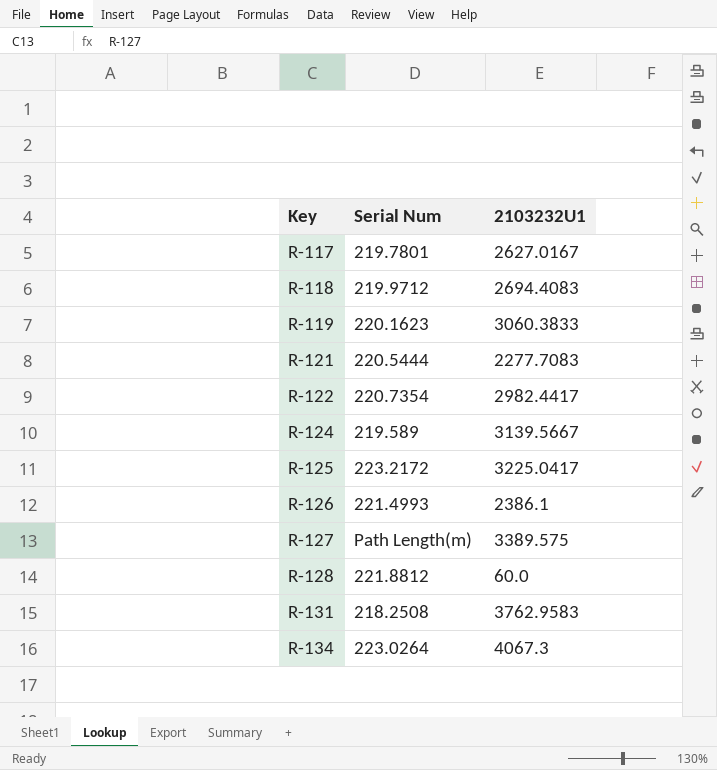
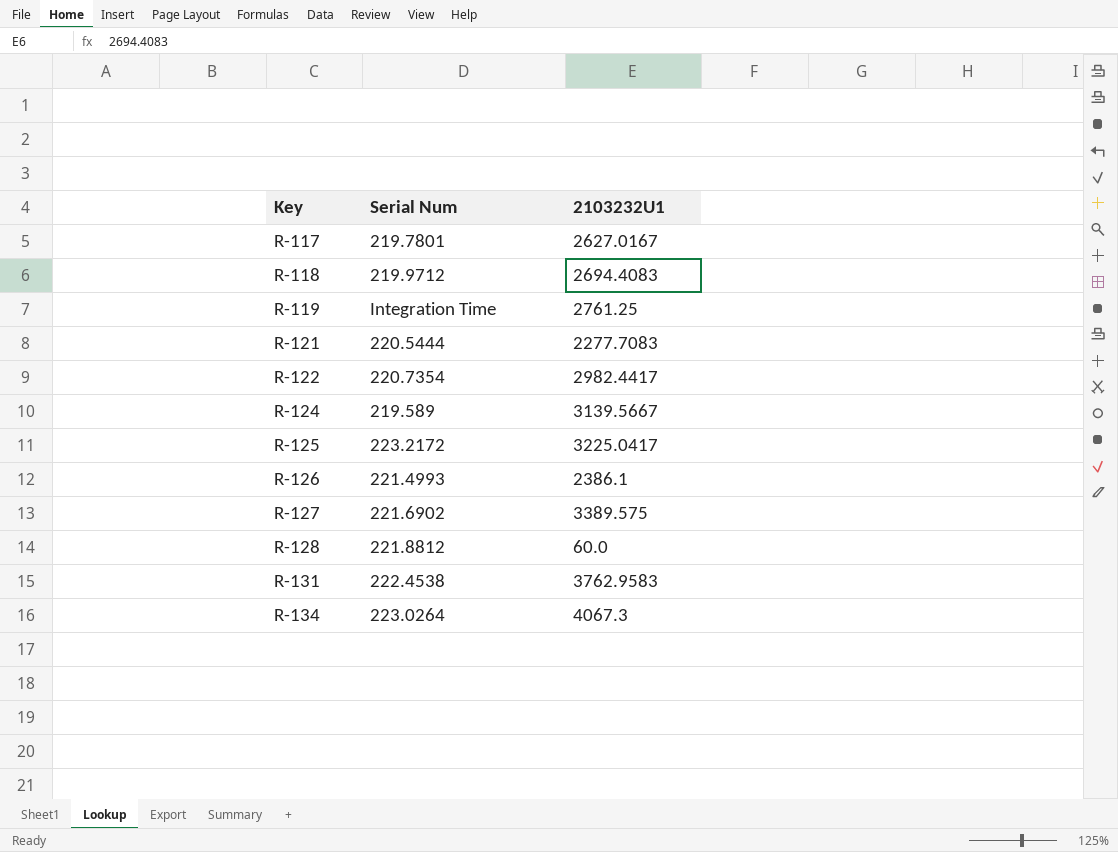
R-119 | Serial Num: 220.1623 -> Integration Time
R-119 | 2103232U1: 3060.3833 -> 2761.25
R-127 | Serial Num: Path Length(m) -> 221.6902
R-131 | Serial Num: 218.2508 -> 222.4538

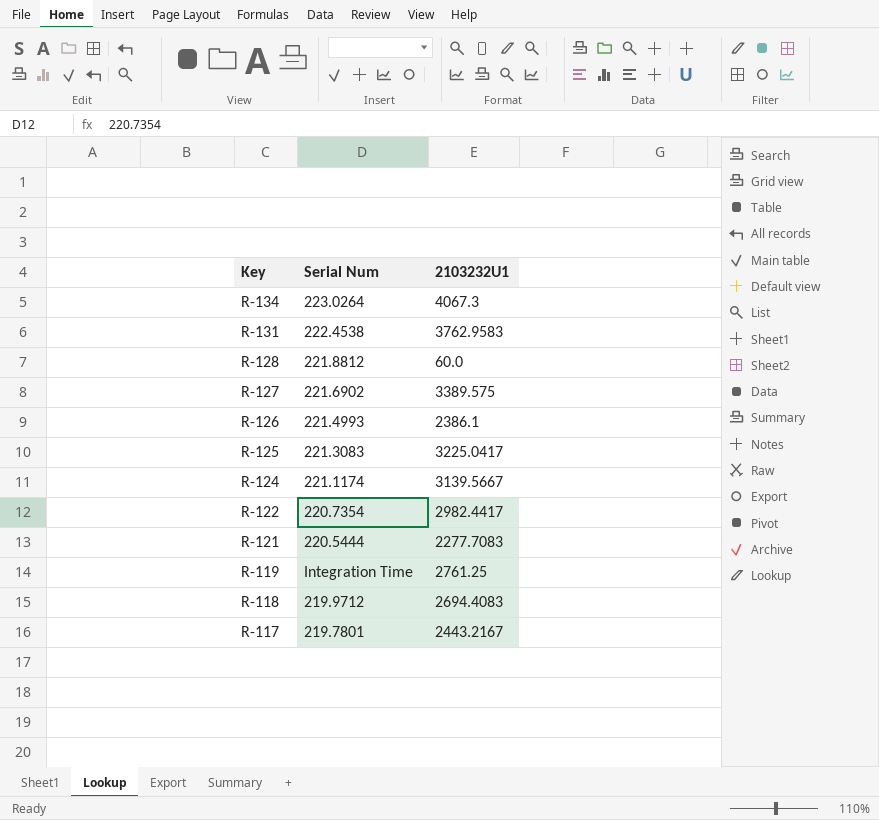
row order: Key ascending -> Key descending
R-125 | Serial Num: 223.2172 -> 221.3083
R-124 | Serial Num: 219.589 -> 221.1174
R-117 | 2103232U1: 2627.0167 -> 2443.2167

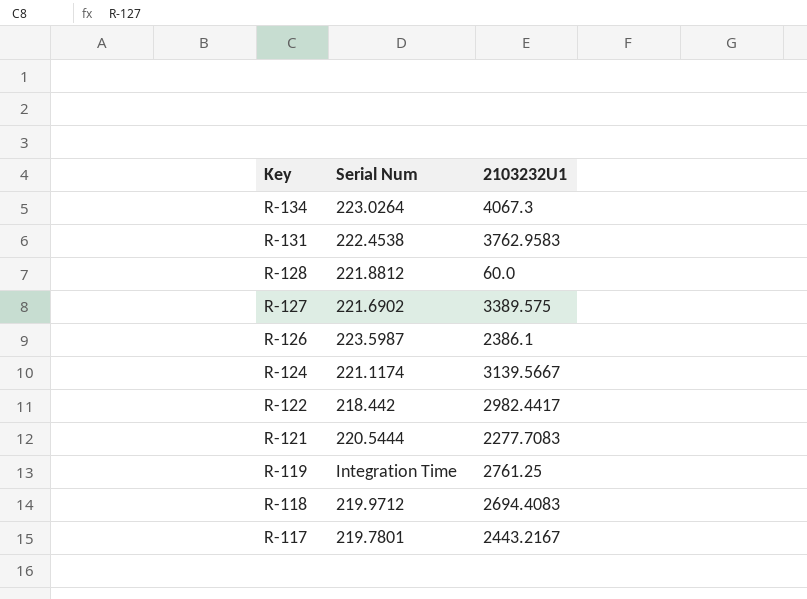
row R-125: 221.3083 | 3225.0417 -> none
R-126 | Serial Num: 221.4993 -> 223.5987
R-122 | Serial Num: 220.7354 -> 218.442

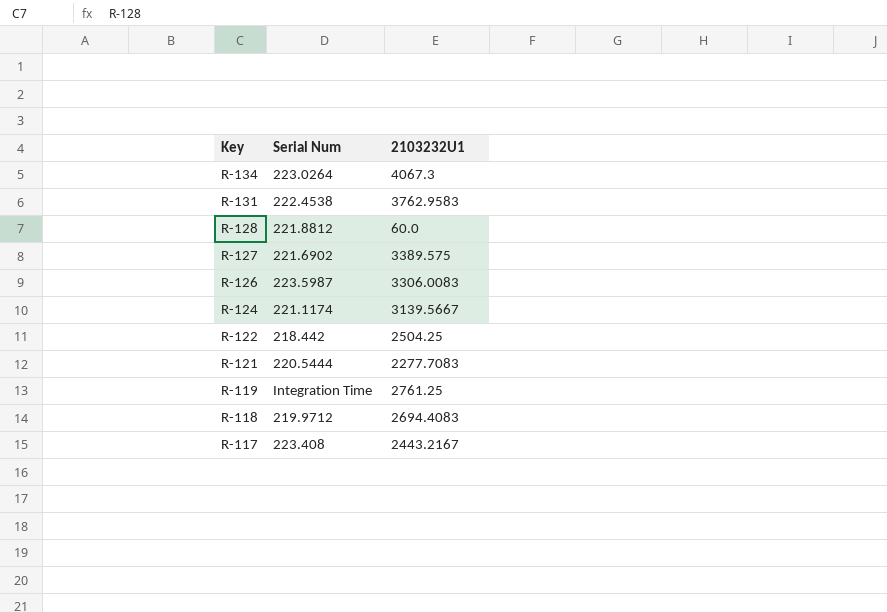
R-126 | 2103232U1: 2386.1 -> 3306.0083
R-122 | 2103232U1: 2982.4417 -> 2504.25
R-117 | Serial Num: 219.7801 -> 223.408

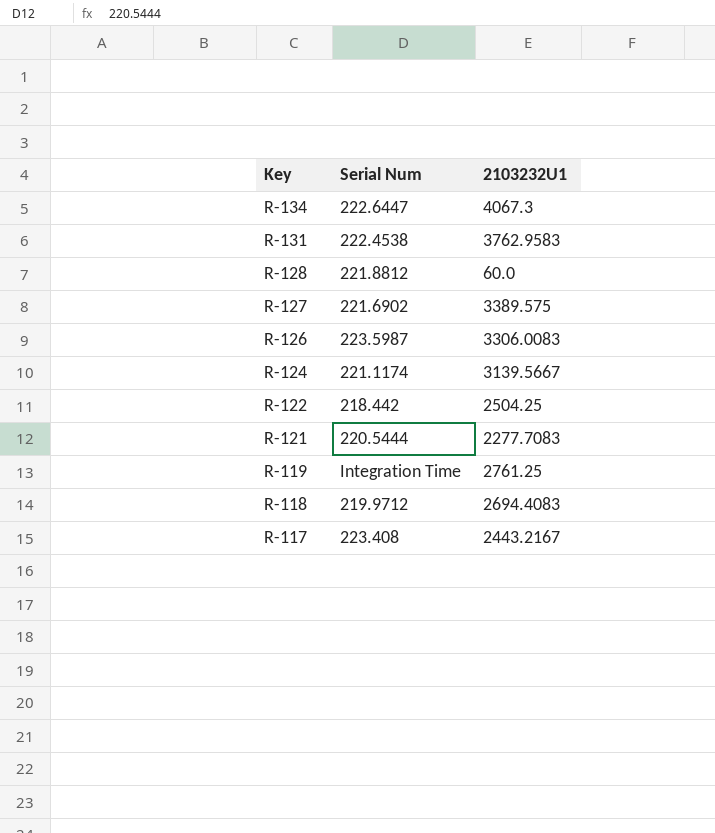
R-134 | Serial Num: 223.0264 -> 222.6447

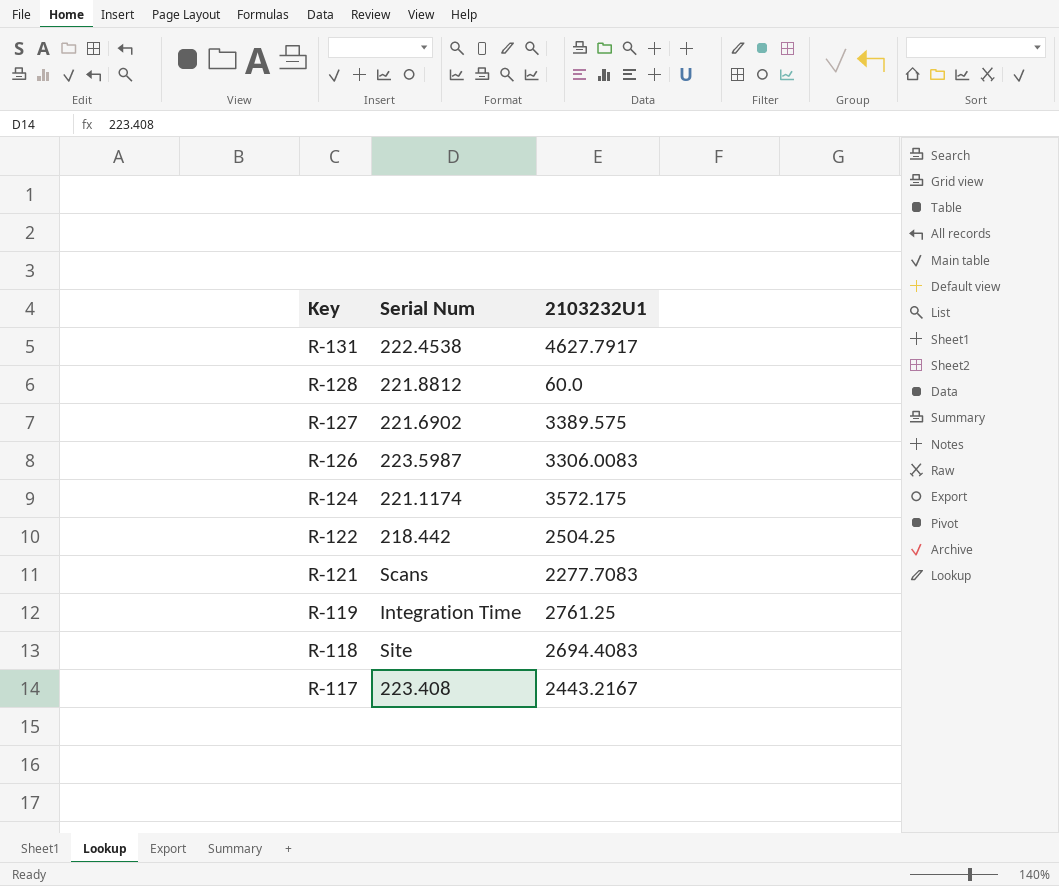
row R-134: 222.6447 | 4067.3 -> none
R-131 | 2103232U1: 3762.9583 -> 4627.7917
R-124 | 2103232U1: 3139.5667 -> 3572.175
R-121 | Serial Num: 220.5444 -> Scans
R-118 | Serial Num: 219.9712 -> Site

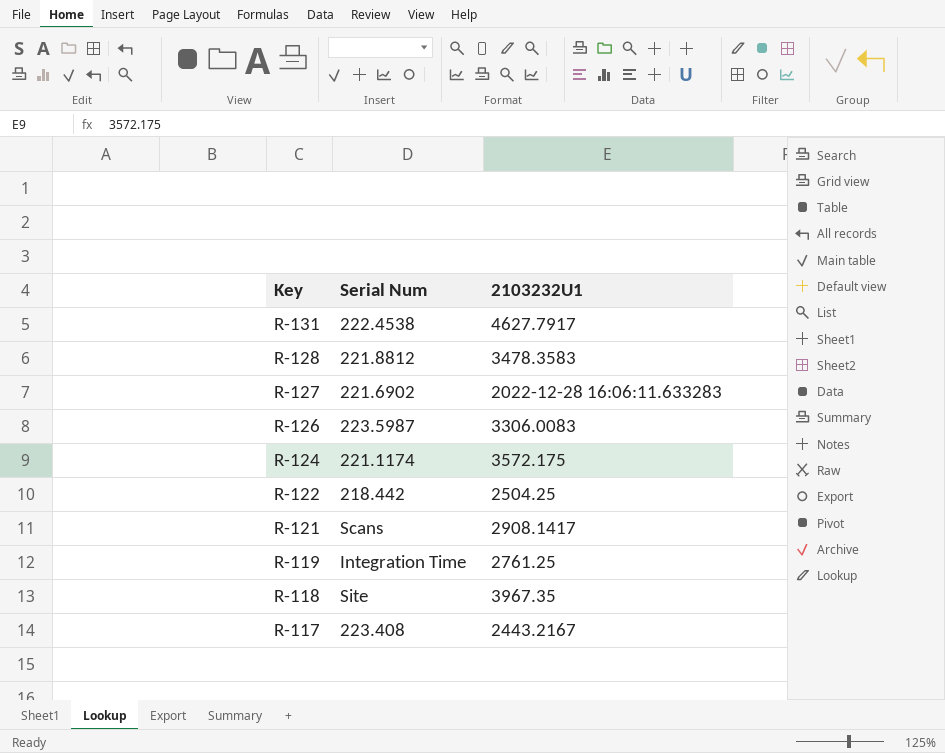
R-128 | 2103232U1: 60.0 -> 3478.3583
R-127 | 2103232U1: 3389.575 -> 2022-12-28 16:06:11.633283
R-121 | 2103232U1: 2277.7083 -> 2908.1417
R-118 | 2103232U1: 2694.4083 -> 3967.35

